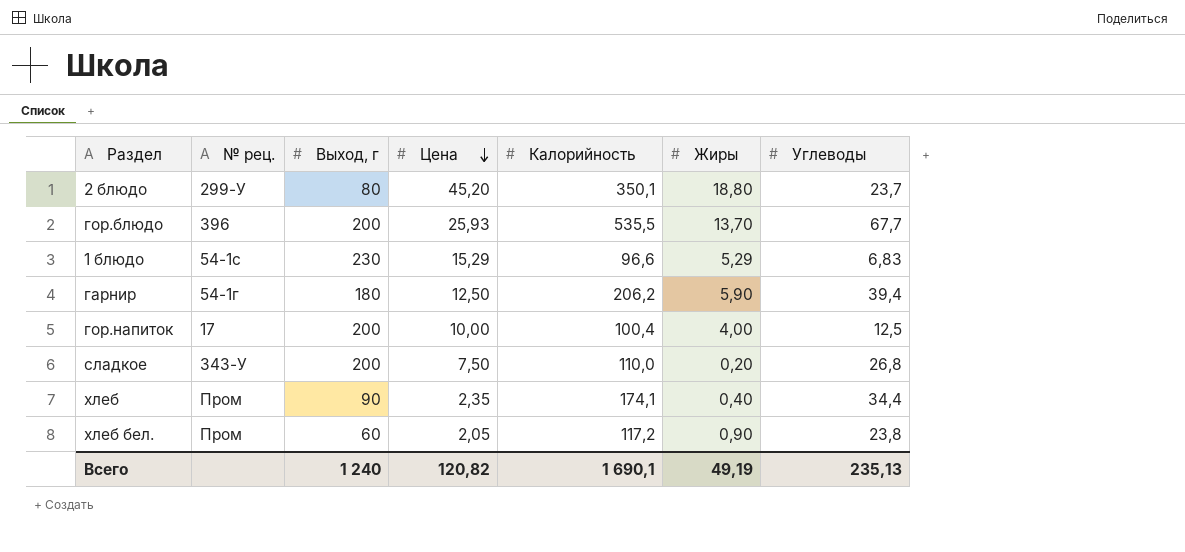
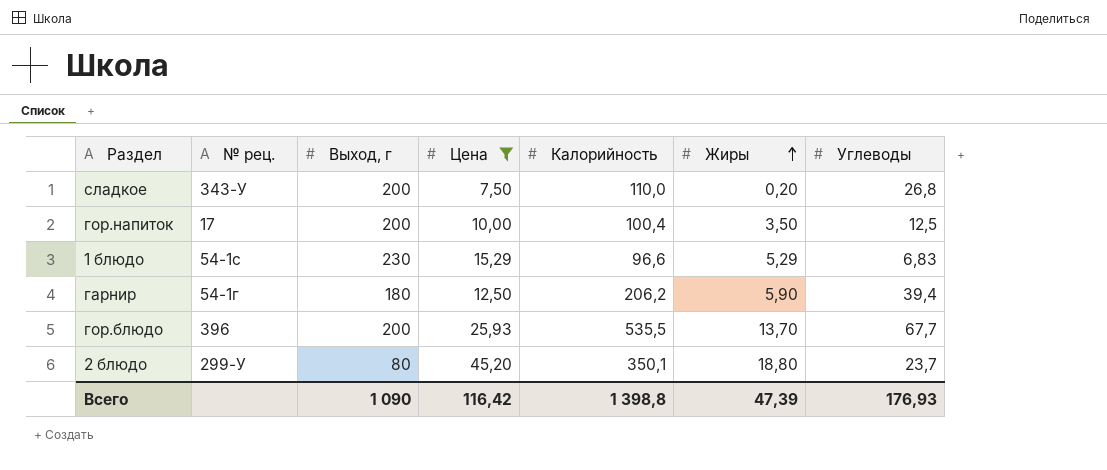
filter: none -> Цена >= 7,50
row order: Цена descending -> Жиры ascending
гор.напиток | Жиры: 4,00 -> 3,50
Всего | Выход, г: 1 240 -> 1 090
Всего | Цена: 120,82 -> 116,42
Всего | Калорийность: 1 690,1 -> 1 398,8
Всего | Жиры: 49,19 -> 47,39
Всего | Углеводы: 235,13 -> 176,93

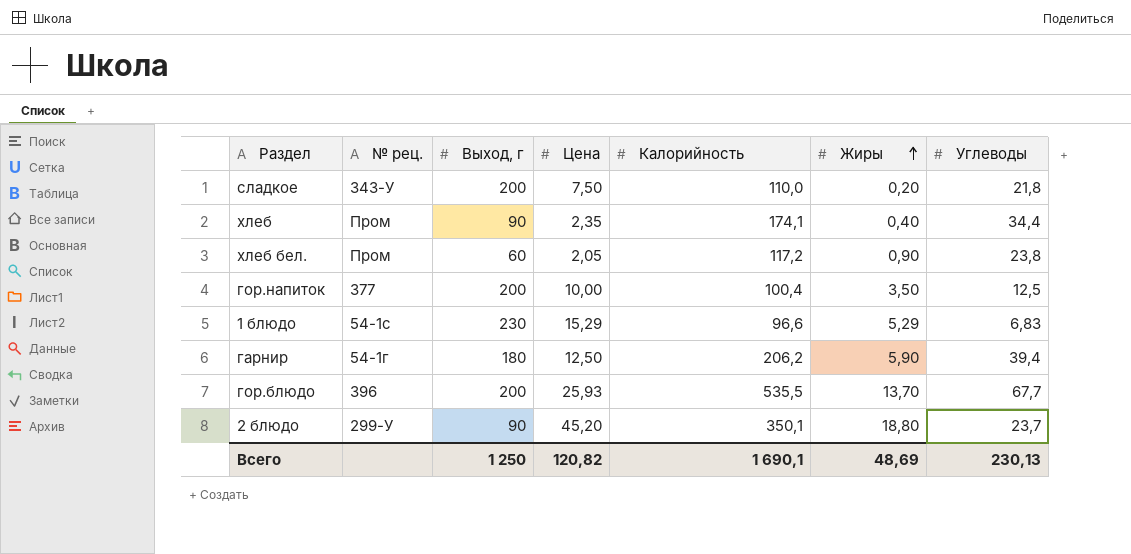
filter: Цена >= 7,50 -> none
сладкое | Углеводы: 26,8 -> 21,8
гор.напиток | № рец.: 17 -> 377
2 блюдо | Выход, г: 80 -> 90
Всего | Выход, г: 1 090 -> 1 250
Всего | Цена: 116,42 -> 120,82
Всего | Калорийность: 1 398,8 -> 1 690,1
Всего | Жиры: 47,39 -> 48,69
Всего | Углеводы: 176,93 -> 230,13

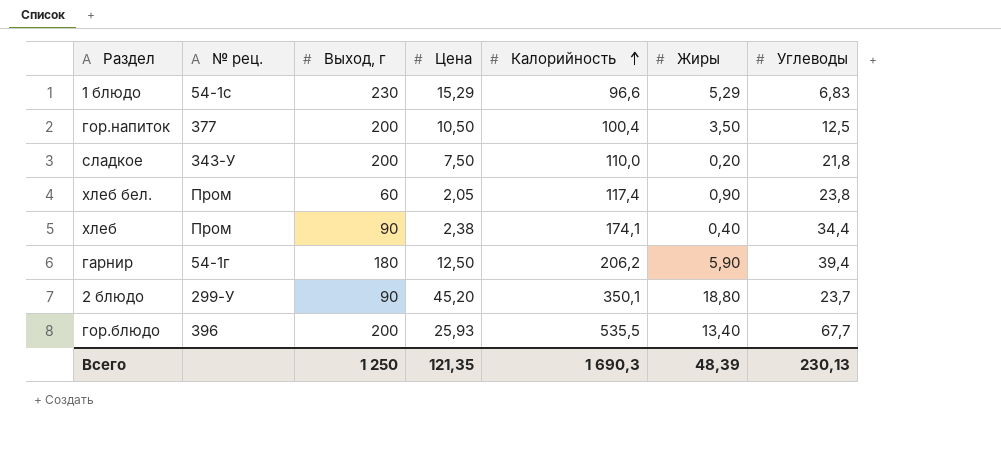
row order: Жиры ascending -> Калорийность ascending
гор.напиток | Цена: 10,00 -> 10,50
хлеб бел. | Калорийность: 117,2 -> 117,4
хлеб | Цена: 2,35 -> 2,38
гор.блюдо | Жиры: 13,70 -> 13,40
Всего | Цена: 120,82 -> 121,35
Всего | Калорийность: 1 690,1 -> 1 690,3
Всего | Жиры: 48,69 -> 48,39

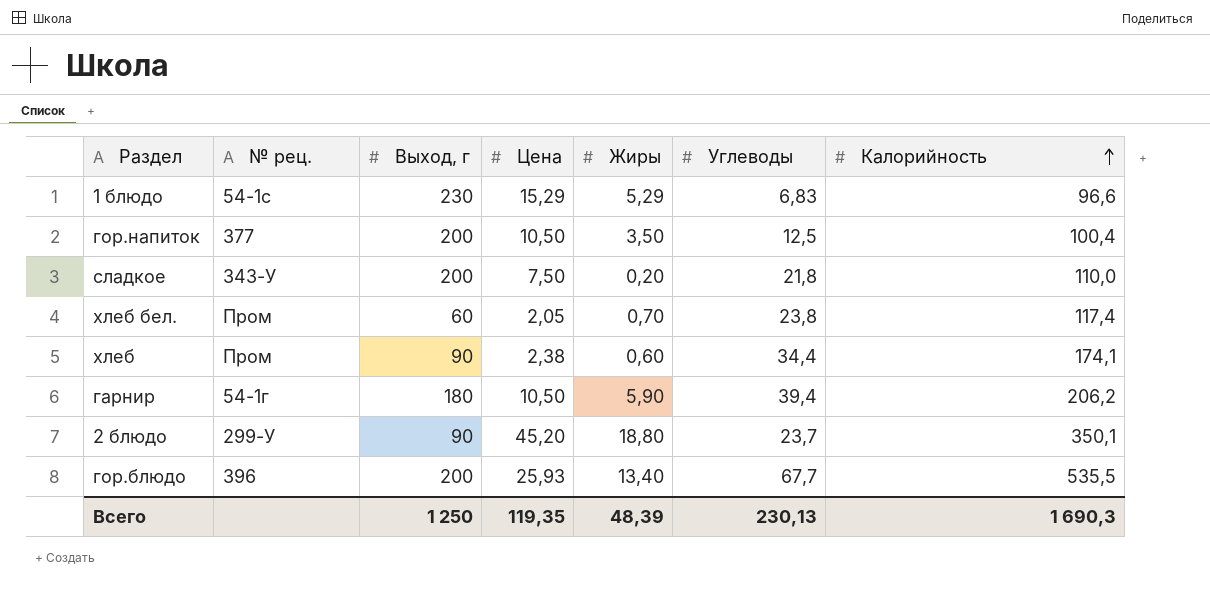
column Калорийность | position: 5 -> 7
хлеб бел. | Жиры: 0,90 -> 0,70
хлеб | Жиры: 0,40 -> 0,60
гарнир | Цена: 12,50 -> 10,50
Всего | Цена: 121,35 -> 119,35

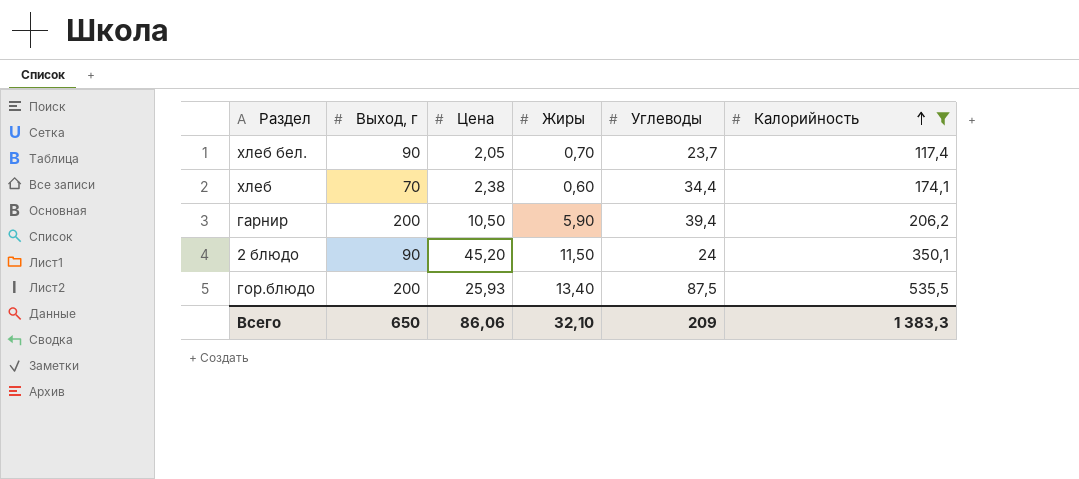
filter: none -> Калорийность >= 117,4
column № рец. | position: 2 -> none
хлеб бел. | Выход, г: 60 -> 90
хлеб бел. | Углеводы: 23,8 -> 23,7
хлеб | Выход, г: 90 -> 70
гарнир | Выход, г: 180 -> 200
2 блюдо | Жиры: 18,80 -> 11,50
2 блюдо | Углеводы: 23,7 -> 24
гор.блюдо | Углеводы: 67,7 -> 87,5
Всего | Выход, г: 1 250 -> 650
Всего | Цена: 119,35 -> 86,06
Всего | Жиры: 48,39 -> 32,10
Всего | Углеводы: 230,13 -> 209
Всего | Калорийность: 1 690,3 -> 1 383,3

